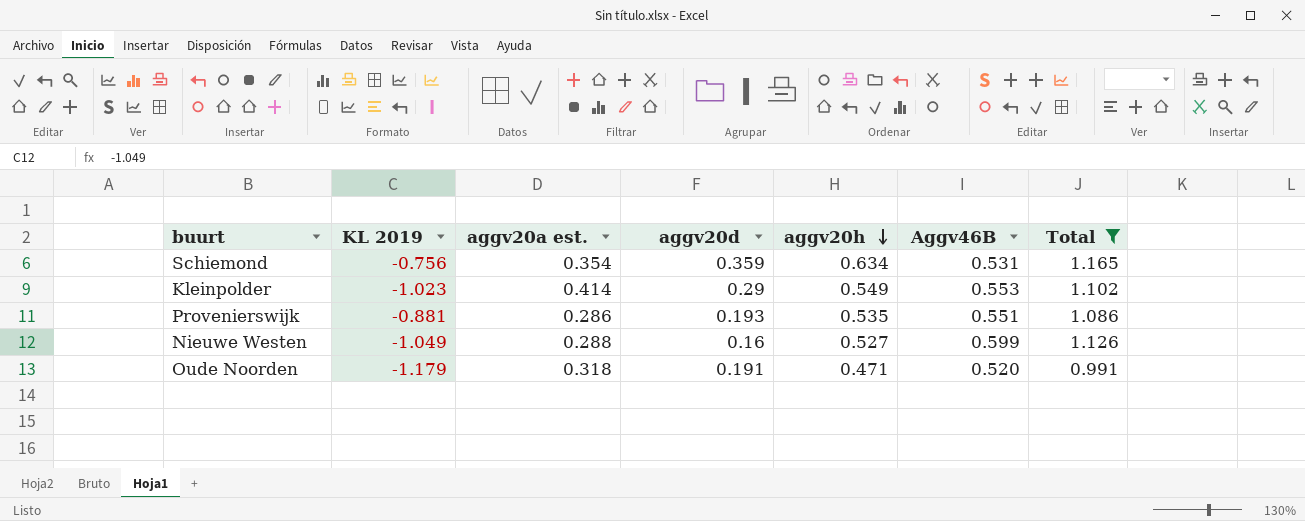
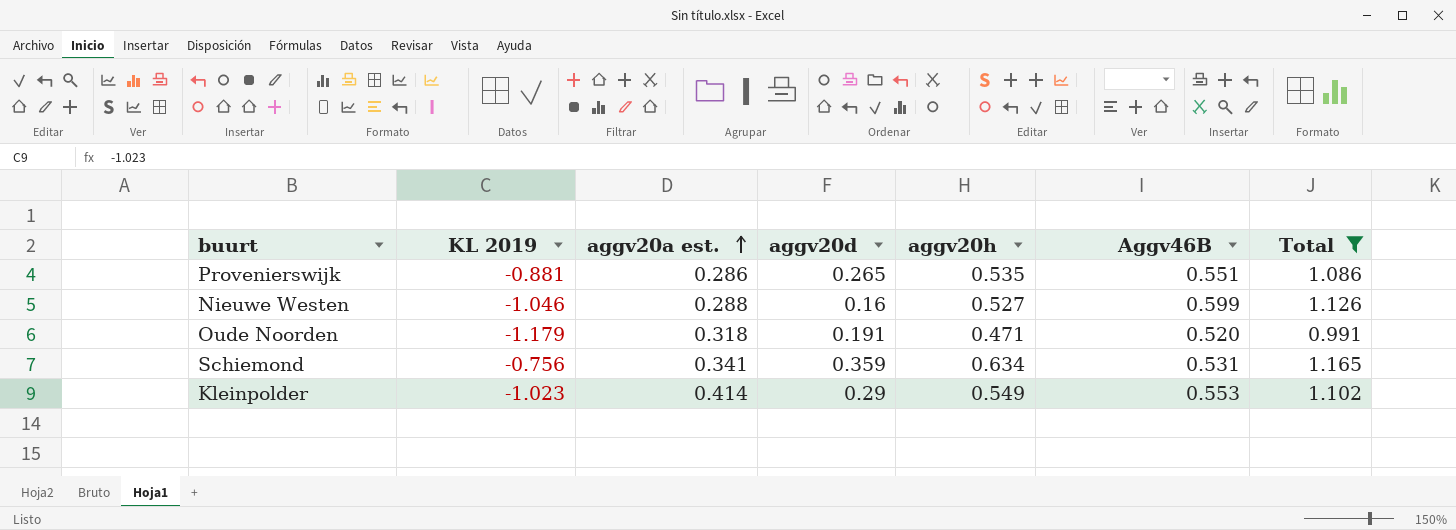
row order: aggv20h descending -> aggv20a est. ascending
Provenierswijk | aggv20d: 0.193 -> 0.265
Nieuwe Westen | KL 2019: -1.049 -> -1.046
Schiemond | aggv20a est.: 0.354 -> 0.341

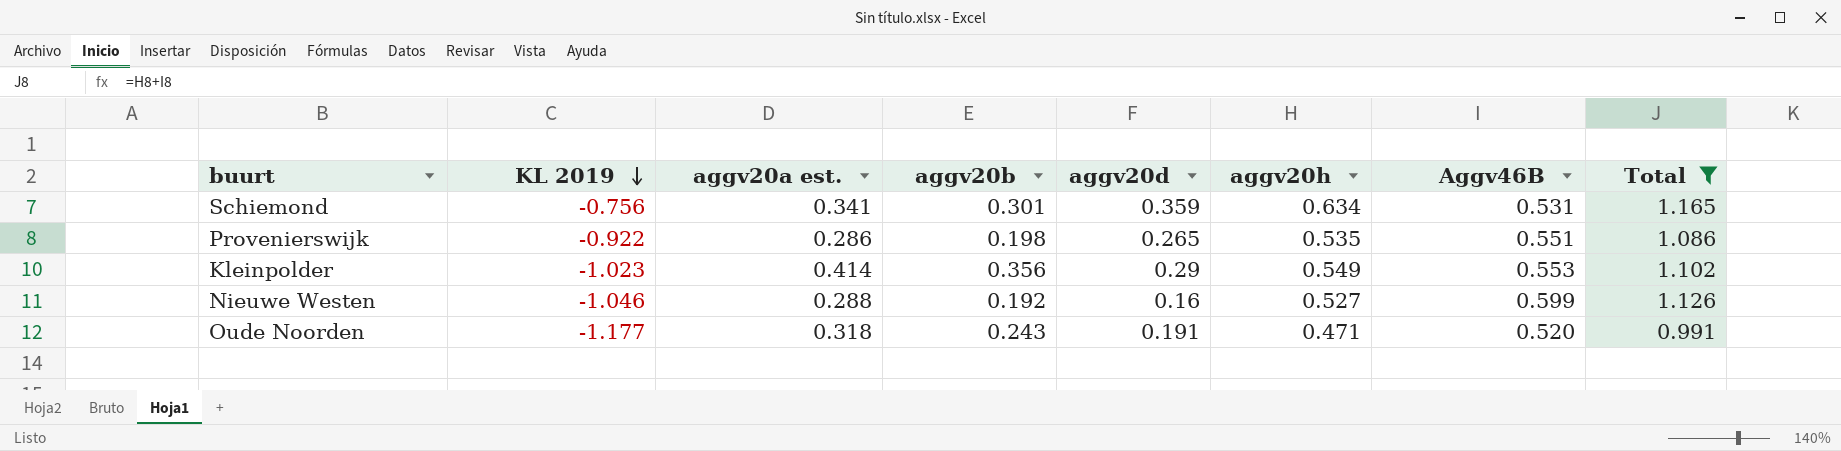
row order: aggv20a est. ascending -> KL 2019 descending
column aggv20b | position: none -> 4
Provenierswijk | KL 2019: -0.881 -> -0.922
Oude Noorden | KL 2019: -1.179 -> -1.177

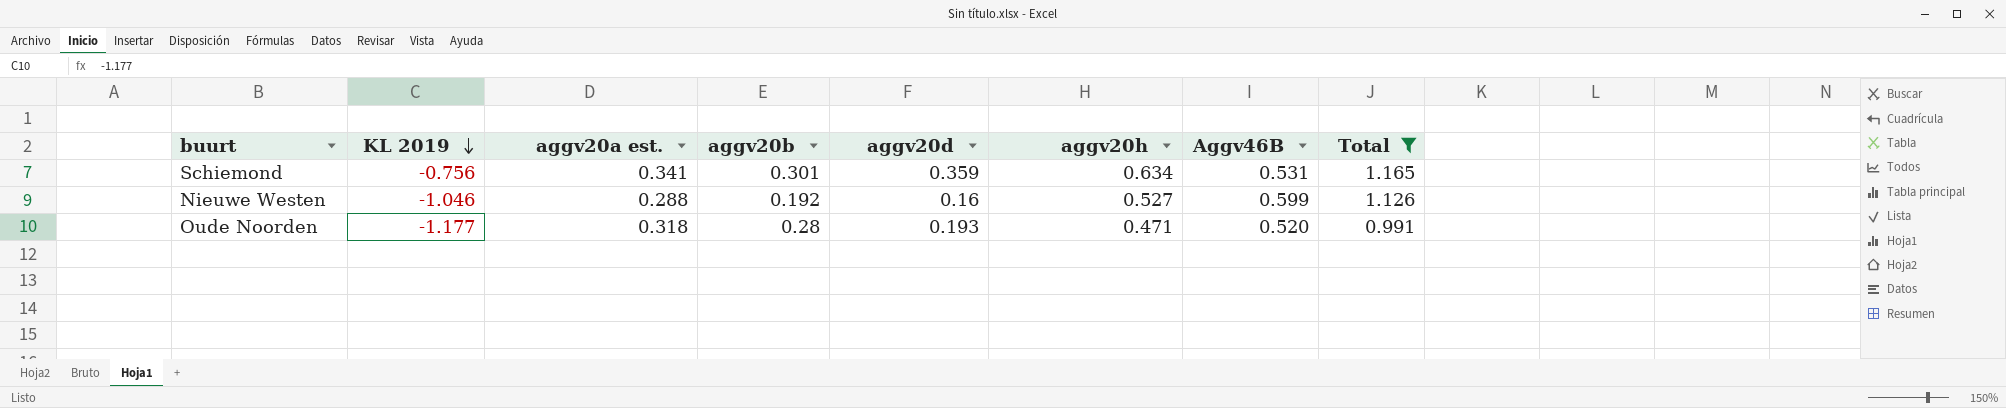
row Provenierswijk: -0.922 | 0.286 | 0.198 | 0.265 | 0.535 | 0.551 | 1.086 -> none
row Kleinpolder: -1.023 | 0.414 | 0.356 | 0.29 | 0.549 | 0.553 | 1.102 -> none
Oude Noorden | aggv20b: 0.243 -> 0.28
Oude Noorden | aggv20d: 0.191 -> 0.193

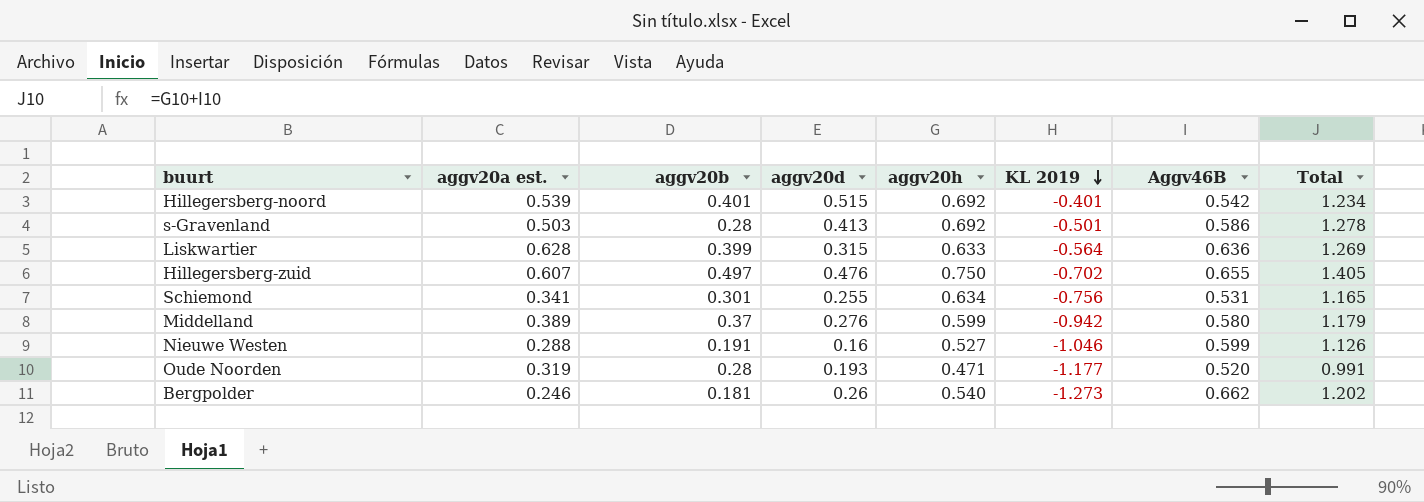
filter: Total <= 1.165 -> none
column KL 2019 | position: 2 -> 6
Schiemond | aggv20d: 0.359 -> 0.255
Nieuwe Westen | aggv20b: 0.192 -> 0.191
Oude Noorden | aggv20a est.: 0.318 -> 0.319

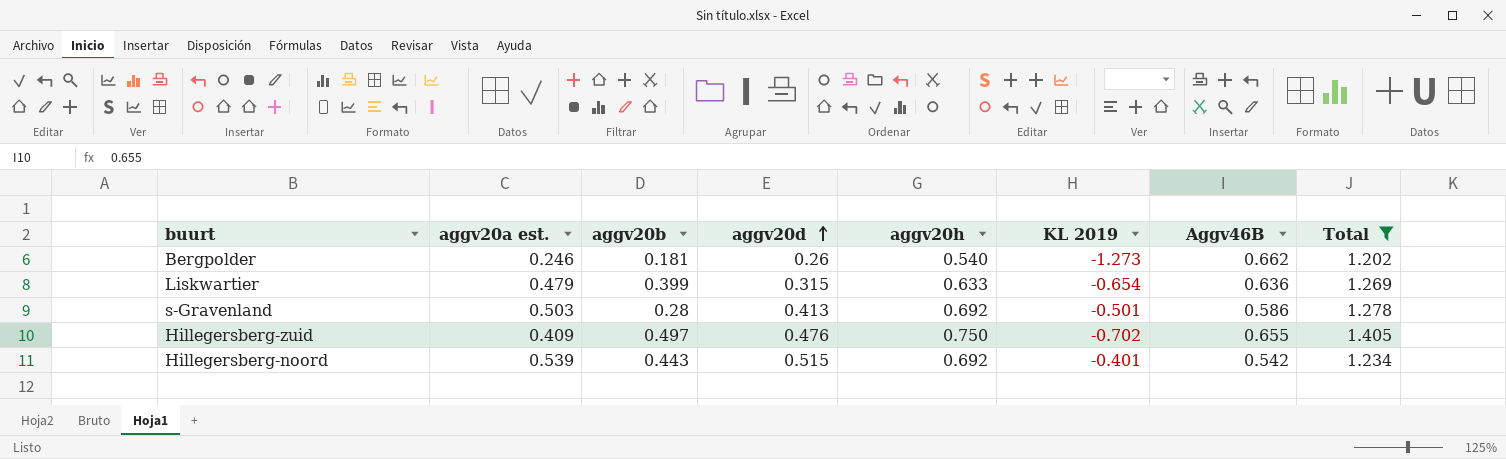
filter: none -> Total >= 1.202
row order: KL 2019 descending -> aggv20d ascending
Liskwartier | aggv20a est.: 0.628 -> 0.479
Liskwartier | KL 2019: -0.564 -> -0.654
Hillegersberg-zuid | aggv20a est.: 0.607 -> 0.409
Hillegersberg-noord | aggv20b: 0.401 -> 0.443

